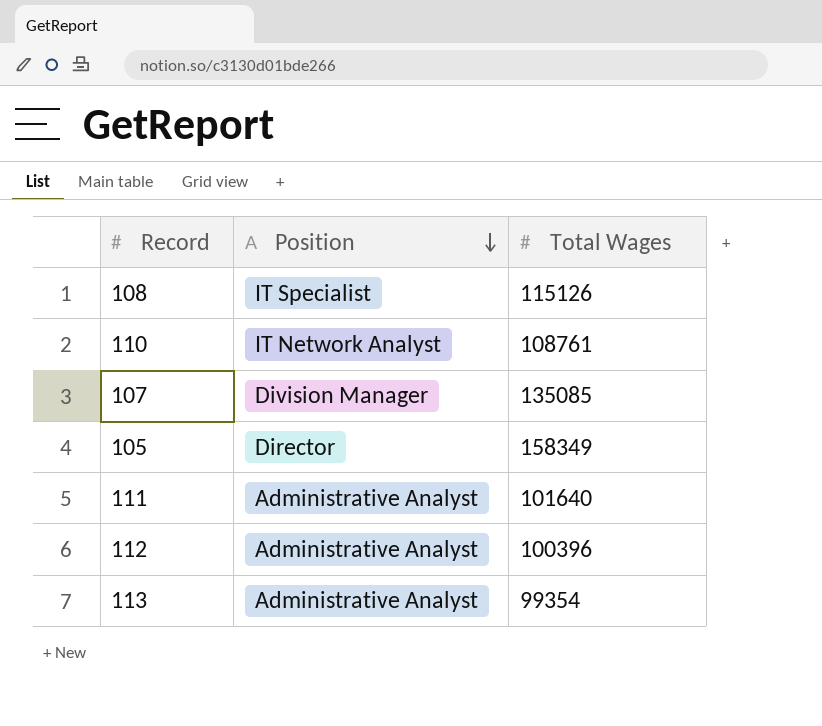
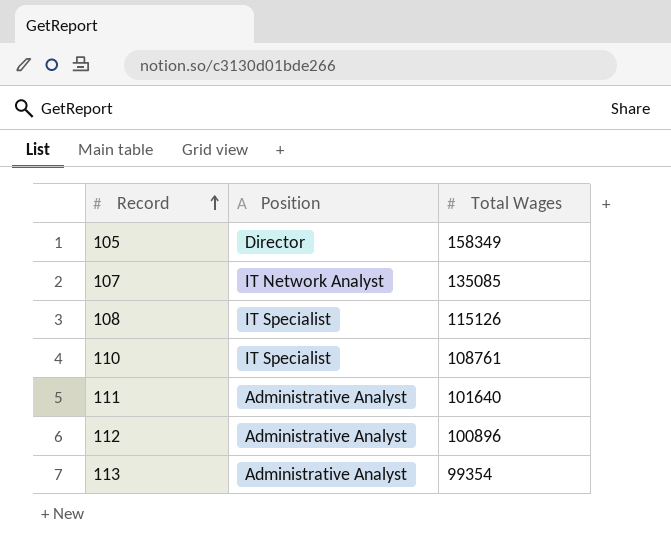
row order: Position descending -> Record ascending
107 | Position: Division Manager -> IT Network Analyst
110 | Position: IT Network Analyst -> IT Specialist
112 | Total Wages: 100396 -> 100896

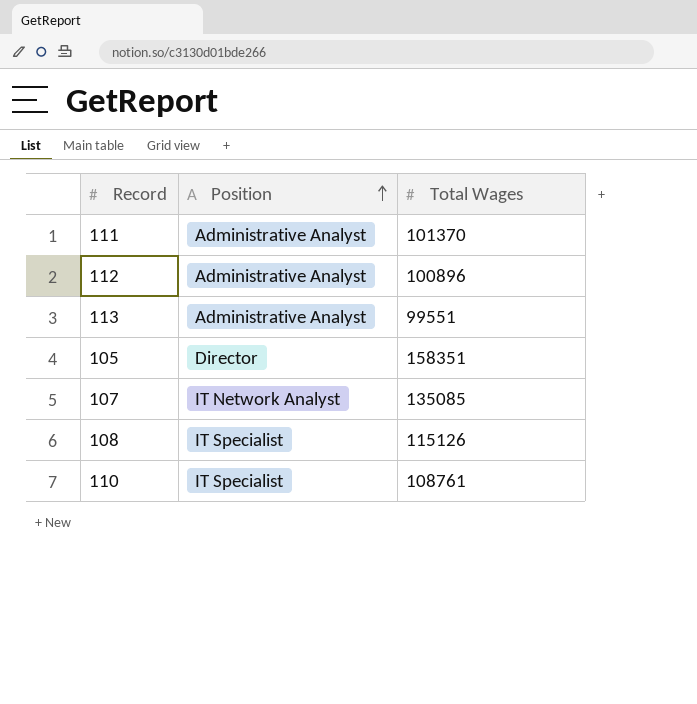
row order: Record ascending -> Position ascending
111 | Total Wages: 101640 -> 101370
113 | Total Wages: 99354 -> 99551
105 | Total Wages: 158349 -> 158351

